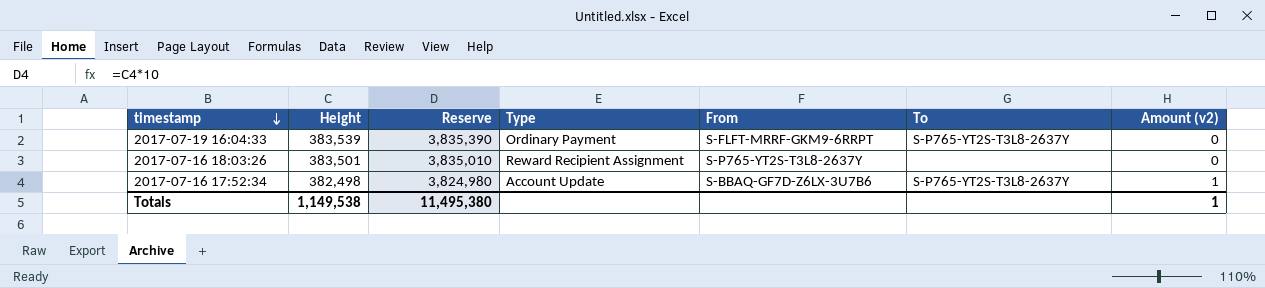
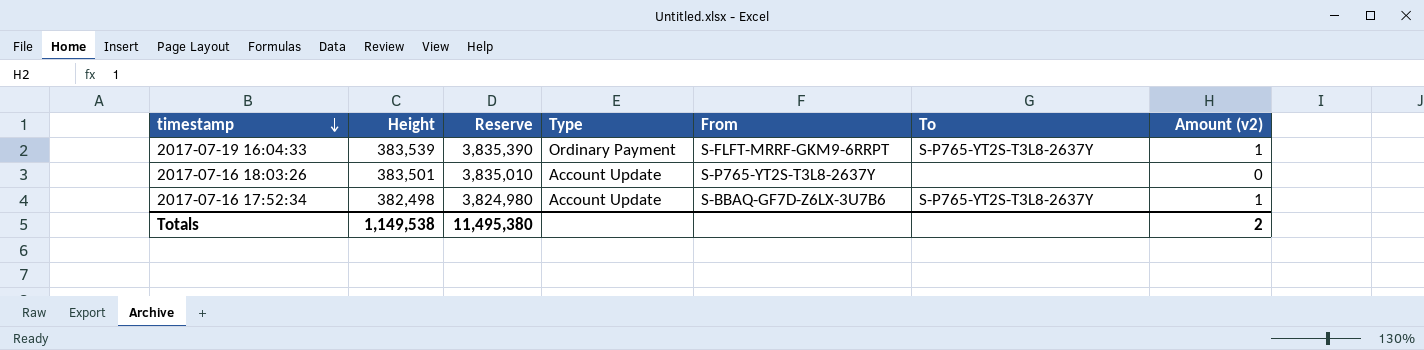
2017-07-19 16:04:33 | Amount (v2): 0 -> 1
2017-07-16 18:03:26 | Type: Reward Recipient Assignment -> Account Update
Totals | Amount (v2): 1 -> 2

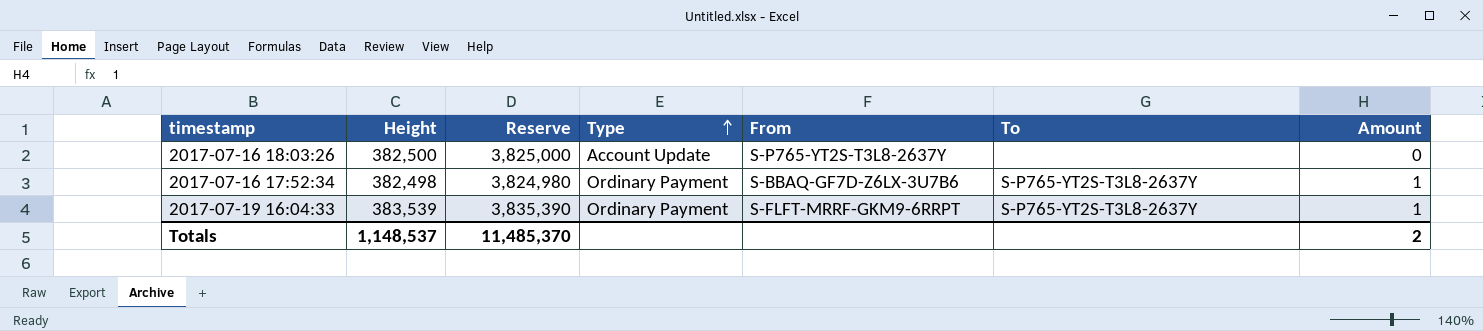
row order: timestamp descending -> Type ascending
column name: Amount (v2) -> Amount
2017-07-16 18:03:26 | Height: 383,501 -> 382,500
2017-07-16 18:03:26 | Reserve: 3,835,010 -> 3,825,000
2017-07-16 17:52:34 | Type: Account Update -> Ordinary Payment
Totals | Height: 1,149,538 -> 1,148,537
Totals | Reserve: 11,495,380 -> 11,485,370

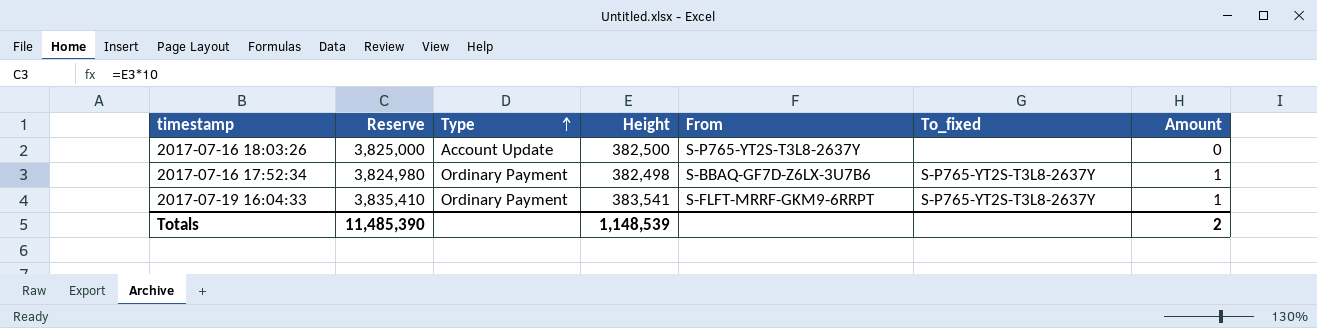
column Height | position: 2 -> 4
column name: To -> To_fixed
2017-07-19 16:04:33 | Reserve: 3,835,390 -> 3,835,410
2017-07-19 16:04:33 | Height: 383,539 -> 383,541
Totals | Reserve: 11,485,370 -> 11,485,390
Totals | Height: 1,148,537 -> 1,148,539

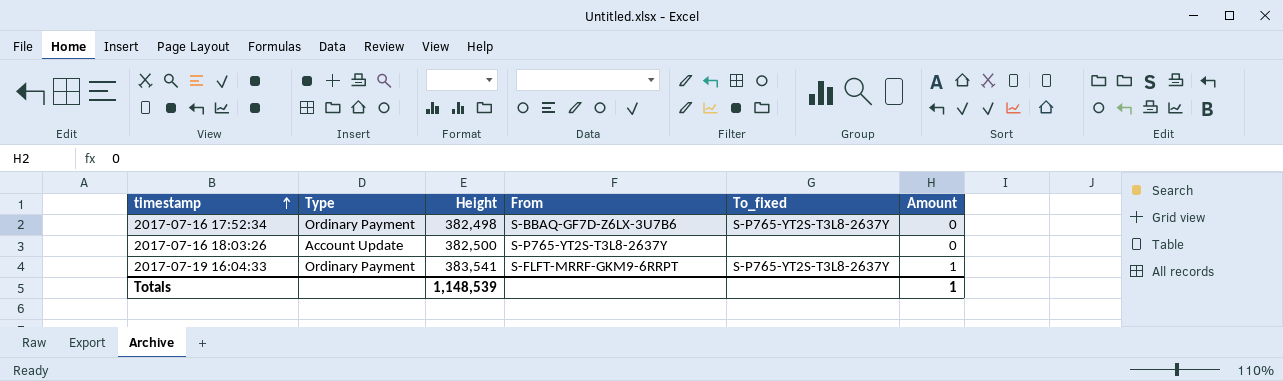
row order: Type ascending -> timestamp ascending
column Reserve | formula: [Height] * 10 -> none
2017-07-16 17:52:34 | Amount: 1 -> 0
Totals | Amount: 2 -> 1

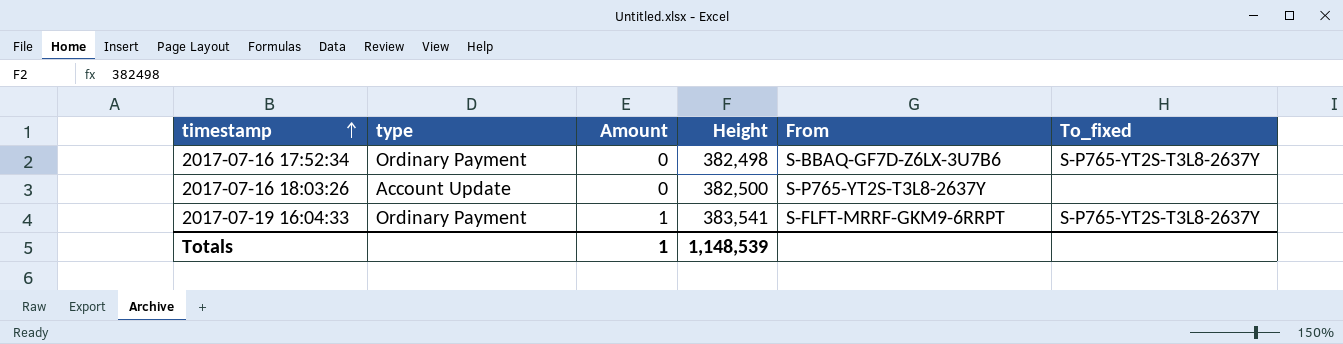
column name: Type -> type
column Amount | position: 6 -> 3

